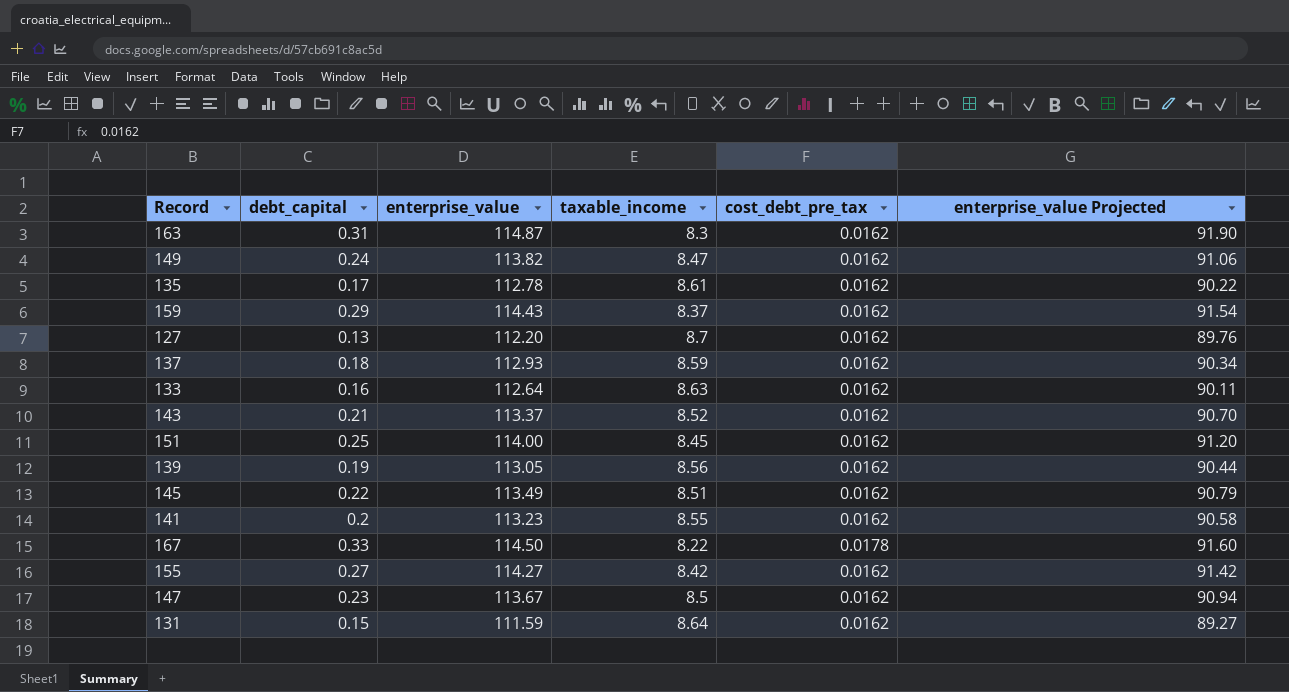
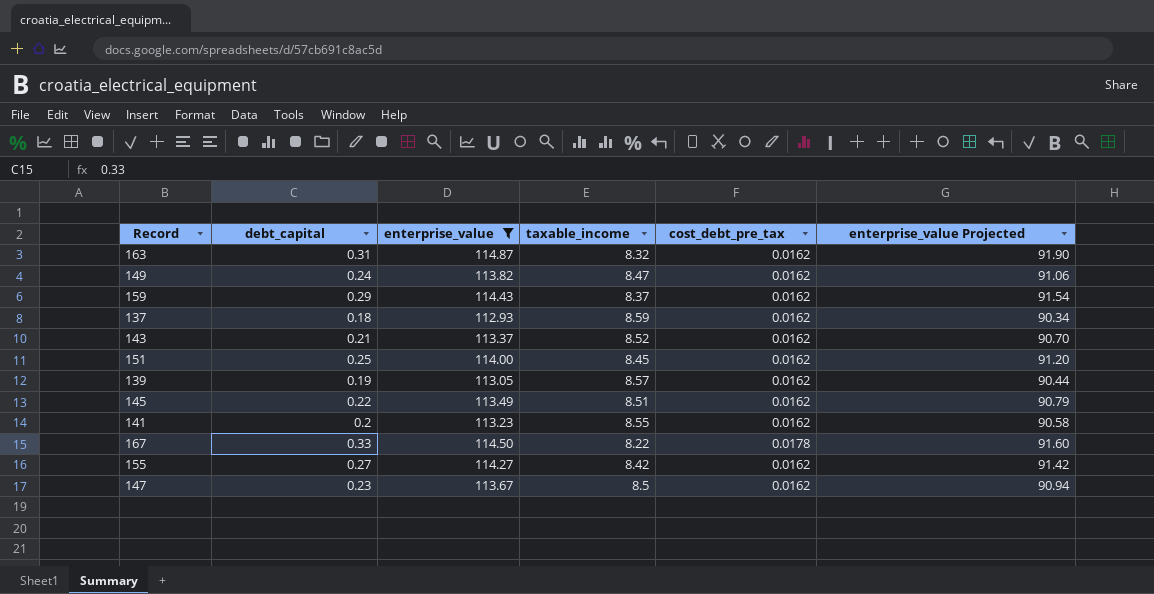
filter: none -> enterprise_value >= 112.93
163 | taxable_income: 8.3 -> 8.32
139 | taxable_income: 8.56 -> 8.57

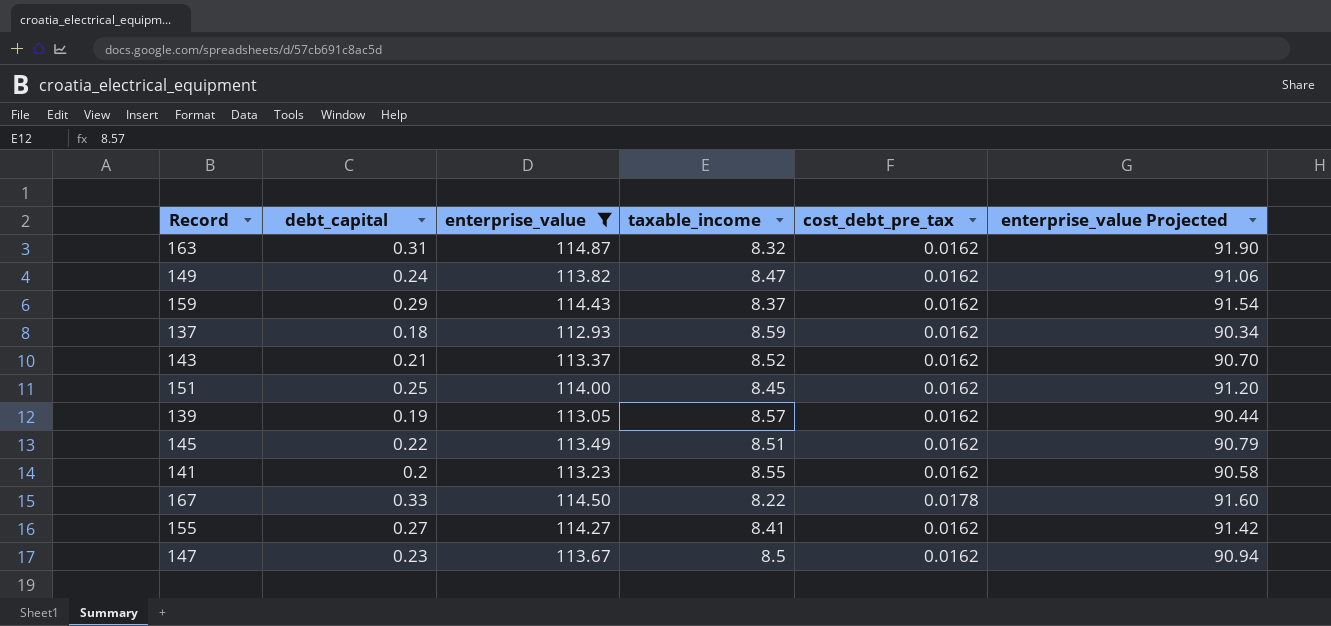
155 | taxable_income: 8.42 -> 8.41

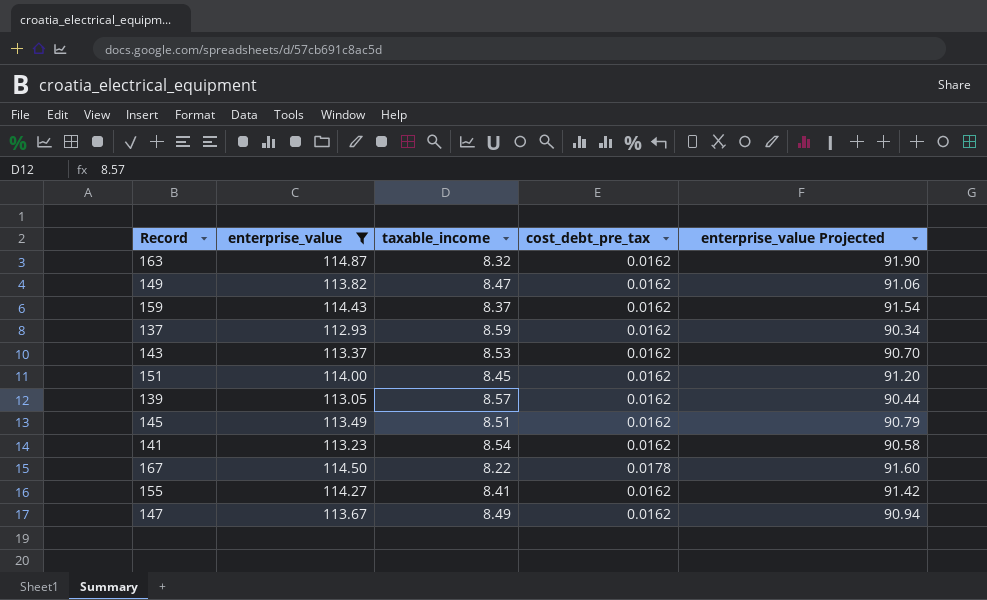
column debt_capital | position: 2 -> none
143 | taxable_income: 8.52 -> 8.53
141 | taxable_income: 8.55 -> 8.54
147 | taxable_income: 8.5 -> 8.49

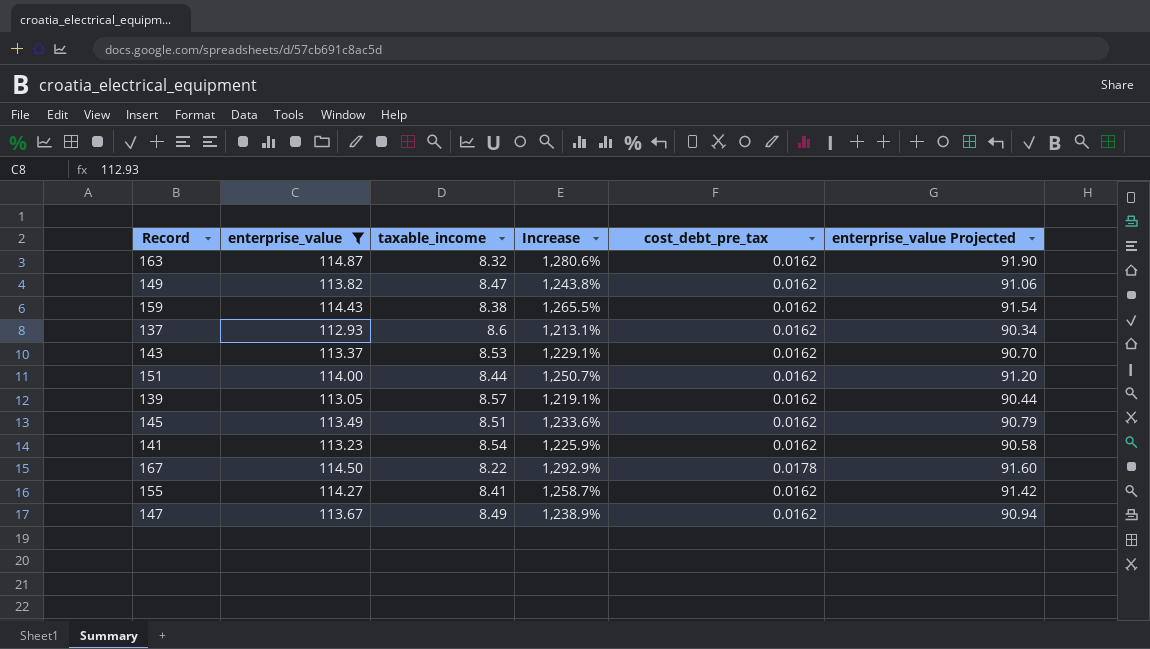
column Increase | formula: none -> ([enterprise_value] - [taxable_income]) / [taxable_income]
159 | taxable_income: 8.37 -> 8.38
137 | taxable_income: 8.59 -> 8.6
151 | taxable_income: 8.45 -> 8.44

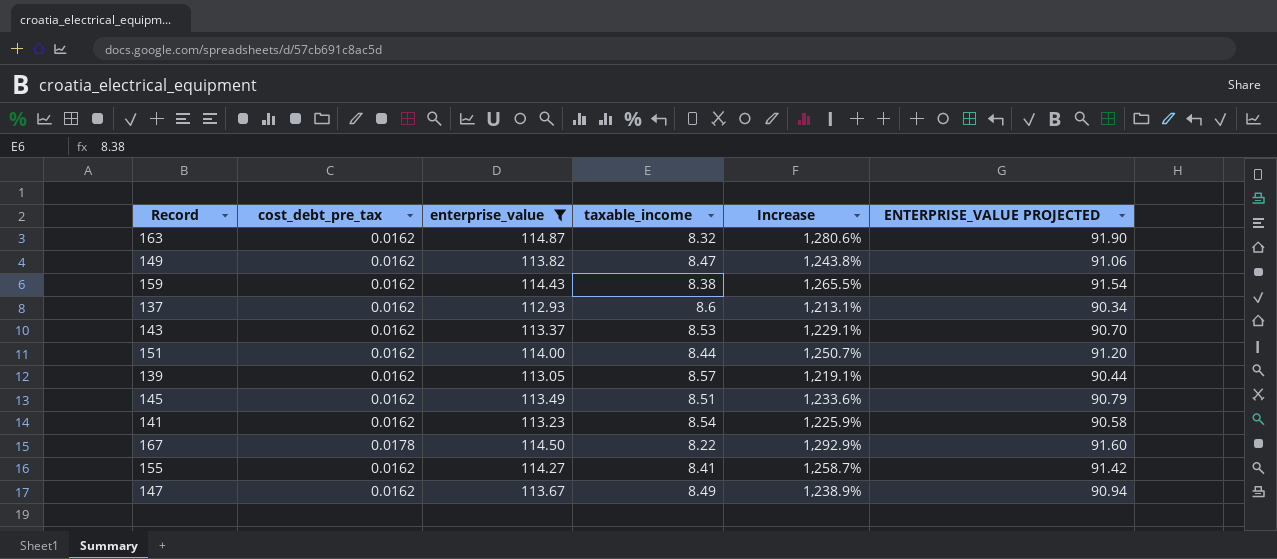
column cost_debt_pre_tax | position: 5 -> 2
column name: enterprise_value Projected -> ENTERPRISE_VALUE PROJECTED

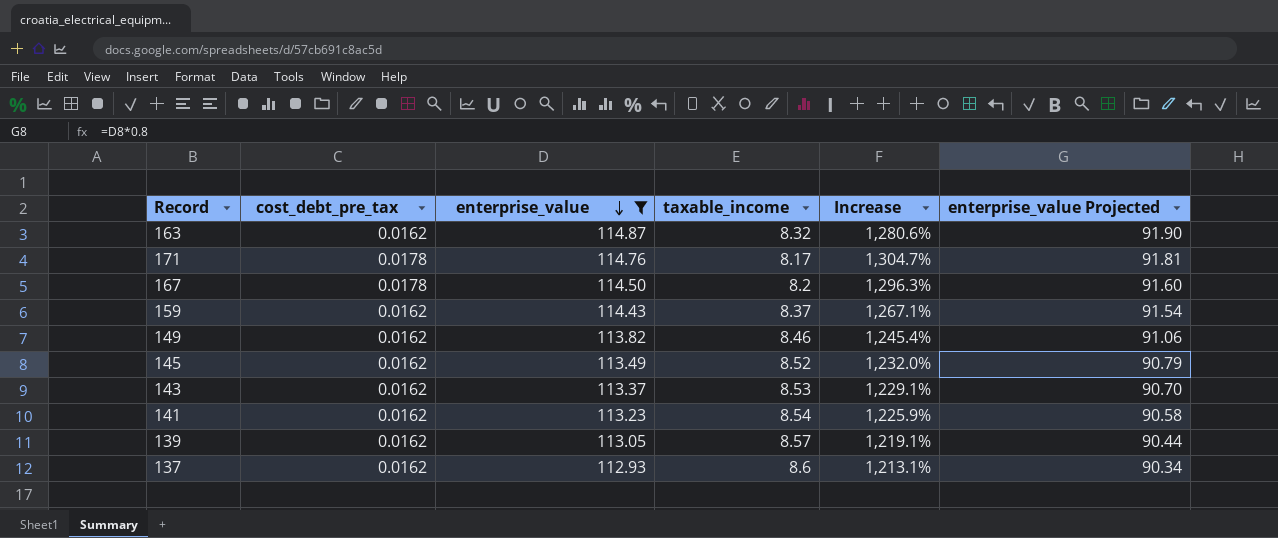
row order: none -> enterprise_value descending
column name: ENTERPRISE_VALUE PROJECTED -> enterprise_value Projected
row 151: 0.0162 | 114.00 | 8.44 | 1,250.7% | 91.20 -> none
row 155: 0.0162 | 114.27 | 8.41 | 1,258.7% | 91.42 -> none
row 147: 0.0162 | 113.67 | 8.49 | 1,238.9% | 90.94 -> none
row 171: none -> 0.0178 | 114.76 | 8.17 | 1,304.7% | 91.81
167 | taxable_income: 8.22 -> 8.2
167 | Increase: 1,292.9% -> 1,296.3%
159 | taxable_income: 8.38 -> 8.37
159 | Increase: 1,265.5% -> 1,267.1%
149 | taxable_income: 8.47 -> 8.46
149 | Increase: 1,243.8% -> 1,245.4%
145 | taxable_income: 8.51 -> 8.52
145 | Increase: 1,233.6% -> 1,232.0%

